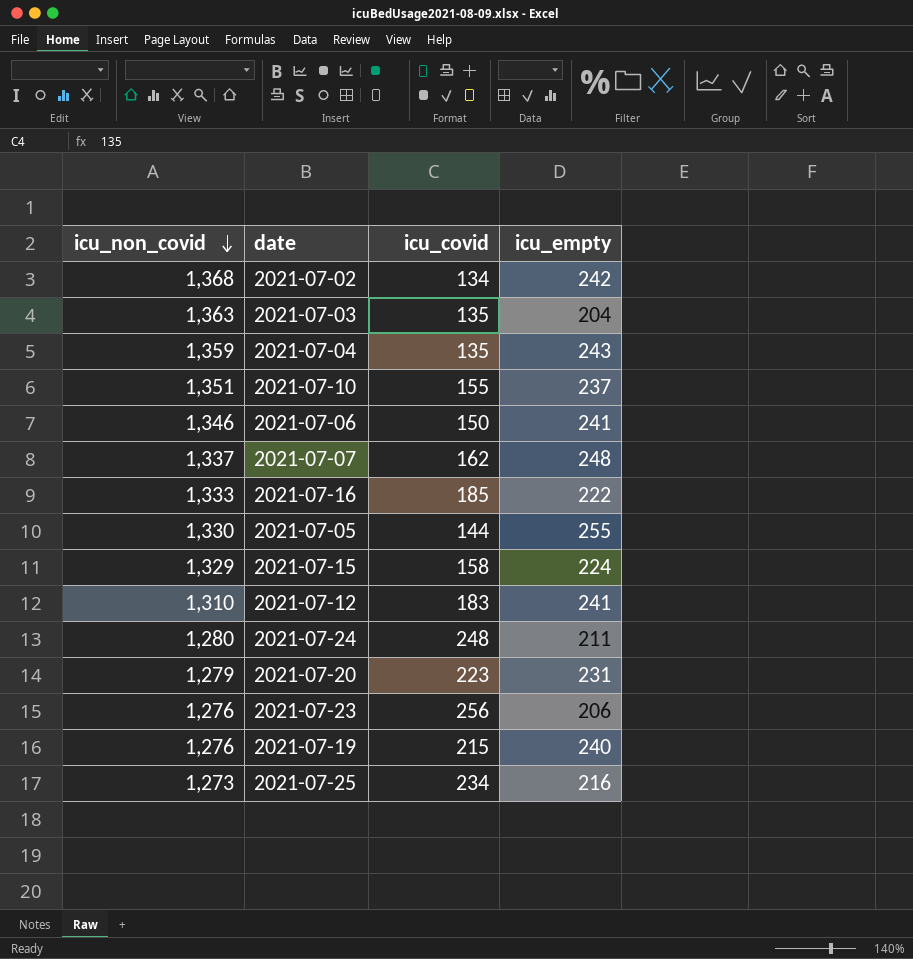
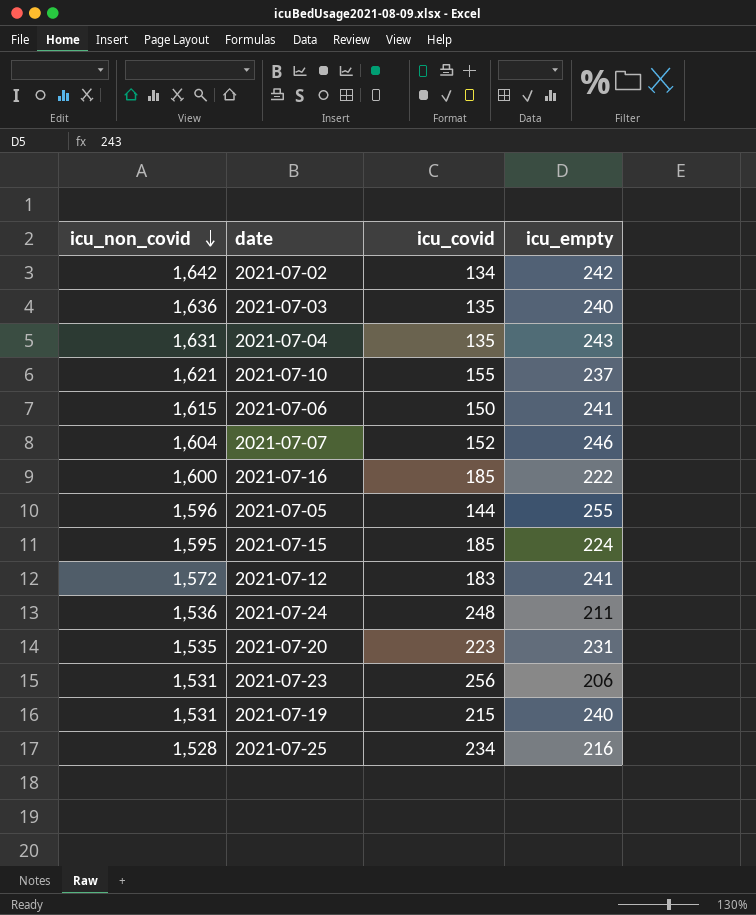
2021-07-02 | icu_non_covid: 1,368 -> 1,642
2021-07-03 | icu_non_covid: 1,363 -> 1,636
2021-07-03 | icu_empty: 204 -> 240
2021-07-04 | icu_non_covid: 1,359 -> 1,631
2021-07-10 | icu_non_covid: 1,351 -> 1,621
2021-07-06 | icu_non_covid: 1,346 -> 1,615
2021-07-07 | icu_non_covid: 1,337 -> 1,604
2021-07-07 | icu_covid: 162 -> 152
2021-07-07 | icu_empty: 248 -> 246
2021-07-16 | icu_non_covid: 1,333 -> 1,600
2021-07-05 | icu_non_covid: 1,330 -> 1,596
2021-07-15 | icu_non_covid: 1,329 -> 1,595
2021-07-15 | icu_covid: 158 -> 185
2021-07-12 | icu_non_covid: 1,310 -> 1,572
2021-07-24 | icu_non_covid: 1,280 -> 1,536
2021-07-20 | icu_non_covid: 1,279 -> 1,535
2021-07-23 | icu_non_covid: 1,276 -> 1,531
2021-07-19 | icu_non_covid: 1,276 -> 1,531
2021-07-25 | icu_non_covid: 1,273 -> 1,528

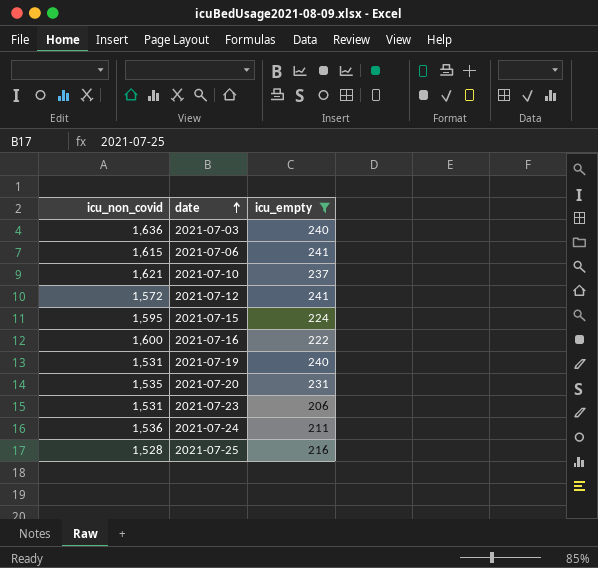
filter: none -> icu_empty <= 241
row order: icu_non_covid descending -> date ascending
column icu_covid | position: 3 -> none

